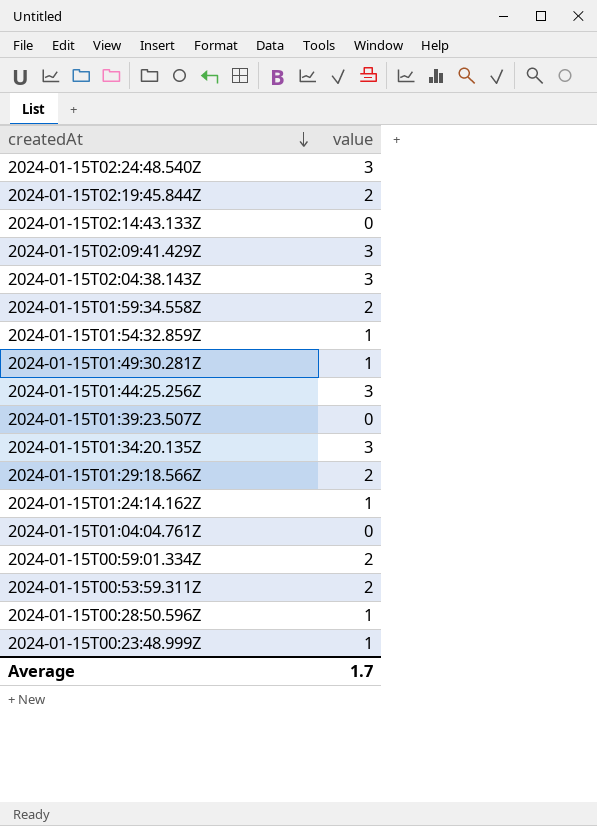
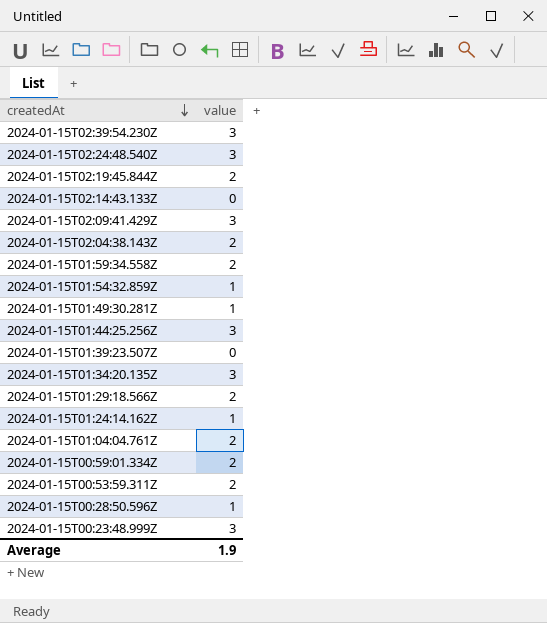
row 2024-01-15T02:39:54.230Z: none -> 3
2024-01-15T02:04:38.143Z | value: 3 -> 2
2024-01-15T01:04:04.761Z | value: 0 -> 2
2024-01-15T00:23:48.999Z | value: 1 -> 3
Average | value: 1.7 -> 1.9

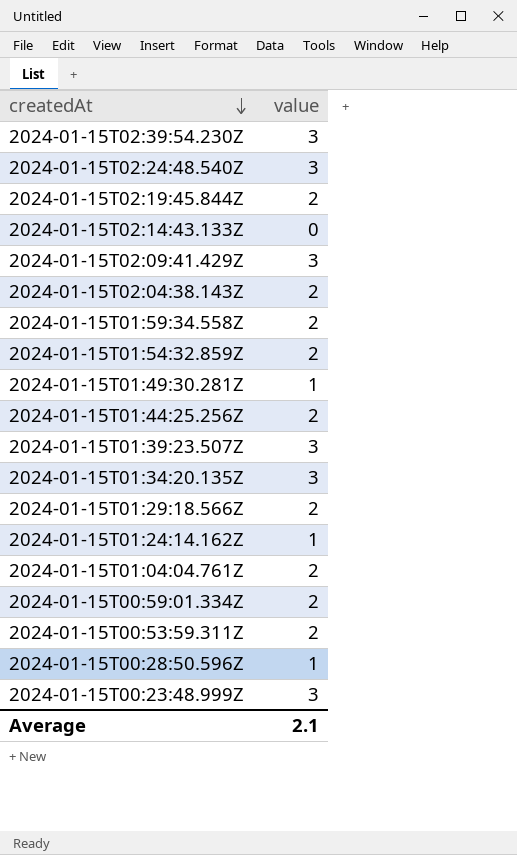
2024-01-15T01:54:32.859Z | value: 1 -> 2
2024-01-15T01:44:25.256Z | value: 3 -> 2
2024-01-15T01:39:23.507Z | value: 0 -> 3
Average | value: 1.9 -> 2.1

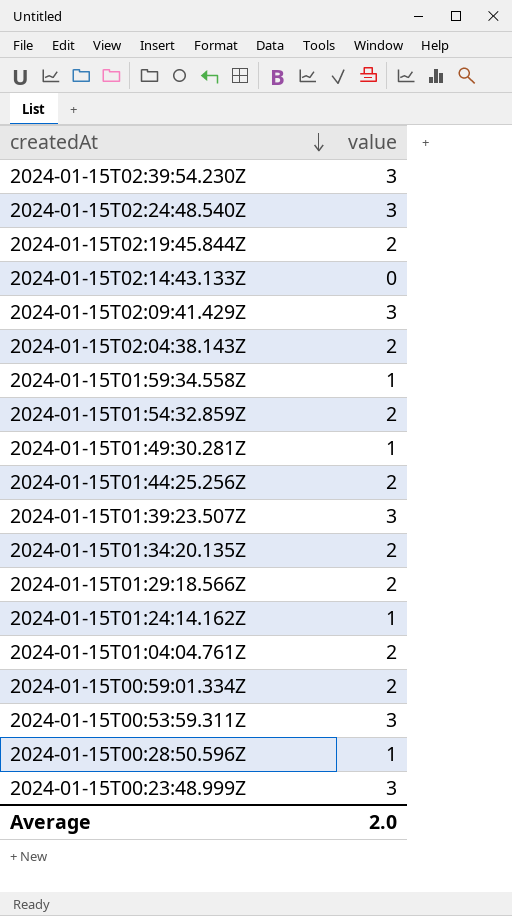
2024-01-15T01:59:34.558Z | value: 2 -> 1
2024-01-15T01:34:20.135Z | value: 3 -> 2
2024-01-15T00:53:59.311Z | value: 2 -> 3
Average | value: 2.1 -> 2.0

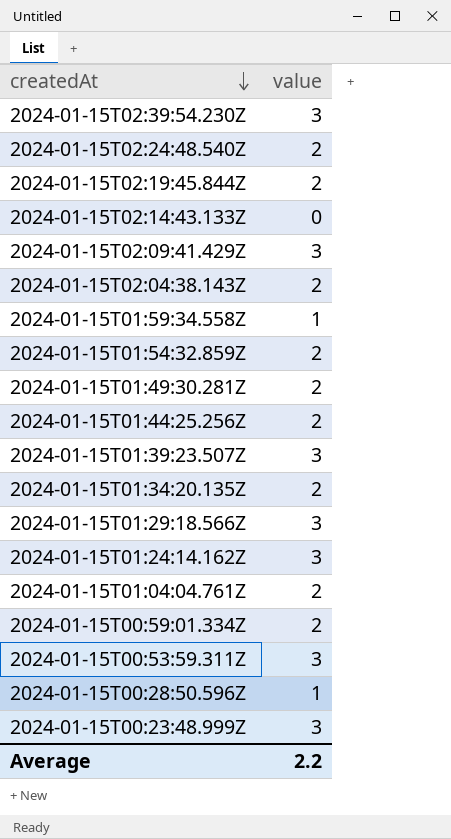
2024-01-15T02:24:48.540Z | value: 3 -> 2
2024-01-15T01:49:30.281Z | value: 1 -> 2
2024-01-15T01:29:18.566Z | value: 2 -> 3
2024-01-15T01:24:14.162Z | value: 1 -> 3
Average | value: 2.0 -> 2.2

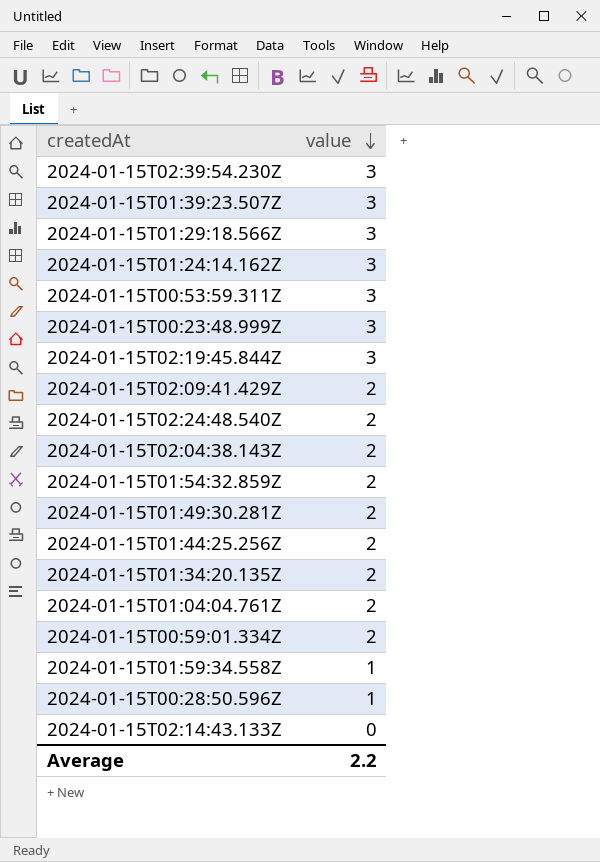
row order: createdAt descending -> value descending
2024-01-15T02:19:45.844Z | value: 2 -> 3
2024-01-15T02:09:41.429Z | value: 3 -> 2

